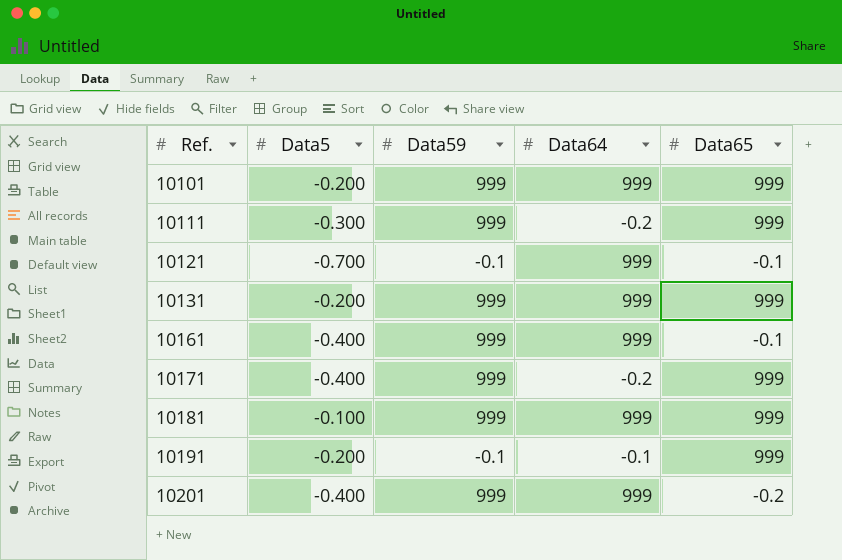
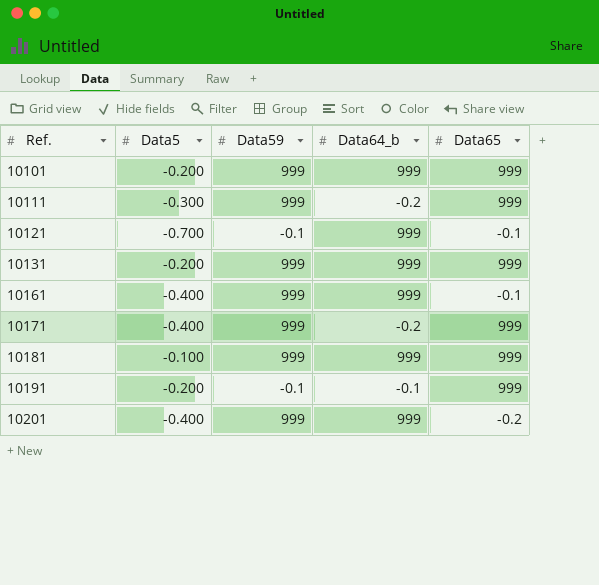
column name: Data64 -> Data64_b

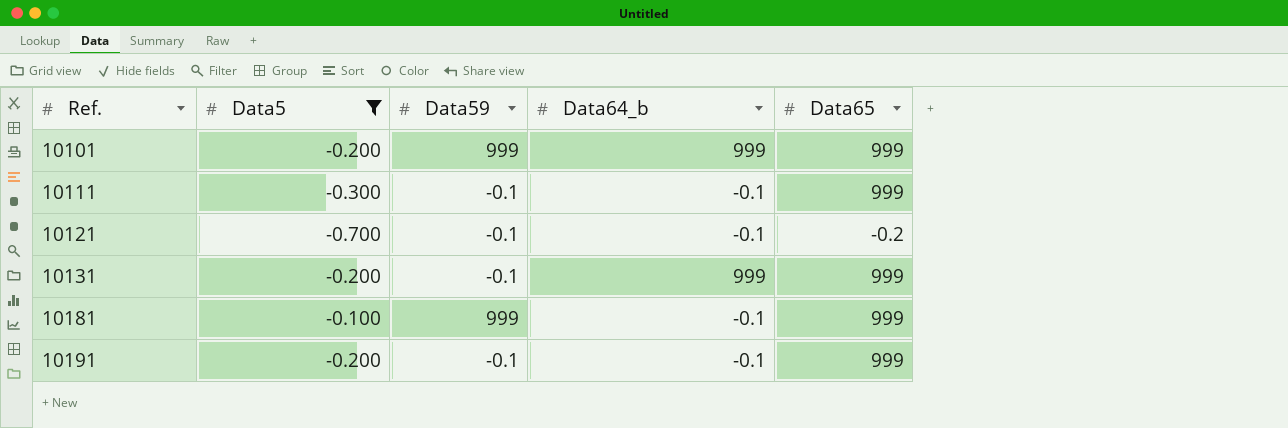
filter: none -> Data5 != -0.400
10111 | Data59: 999 -> -0.1
10111 | Data64_b: -0.2 -> -0.1
10121 | Data64_b: 999 -> -0.1
10121 | Data65: -0.1 -> -0.2
10131 | Data59: 999 -> -0.1
10181 | Data64_b: 999 -> -0.1

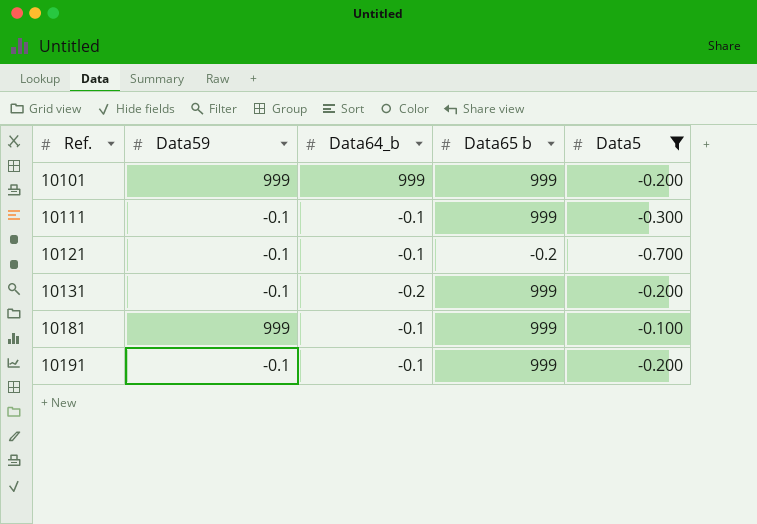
column name: Data65 -> Data65 b
column Data5 | position: 2 -> 5
10131 | Data64_b: 999 -> -0.2

